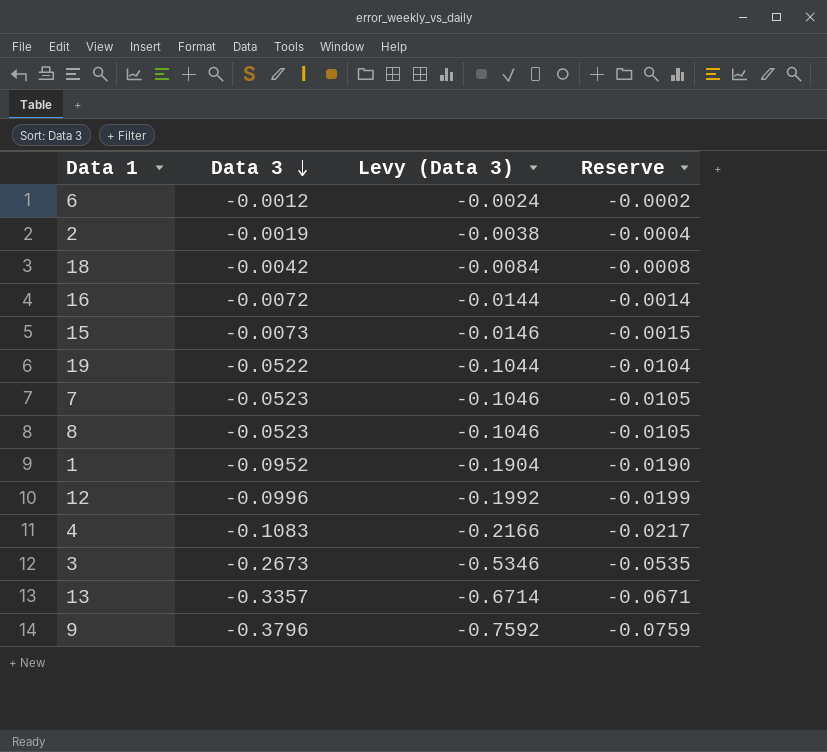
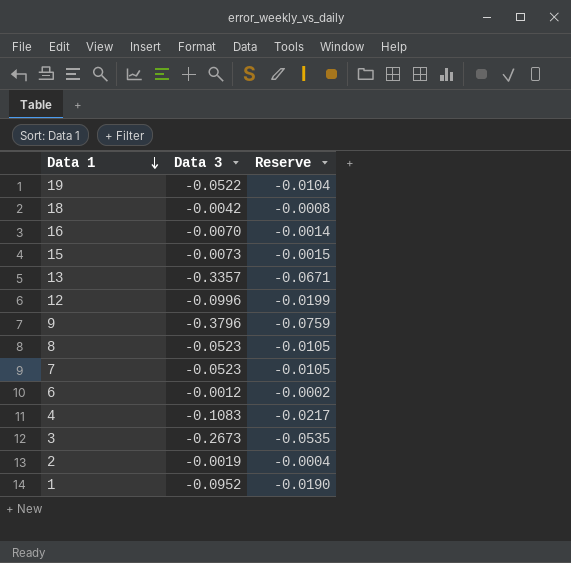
row order: Data 3 descending -> Data 1 descending
column Levy (Data 3) | formula: [Data 3] * 2 -> none
16 | Data 3: -0.0072 -> -0.0070

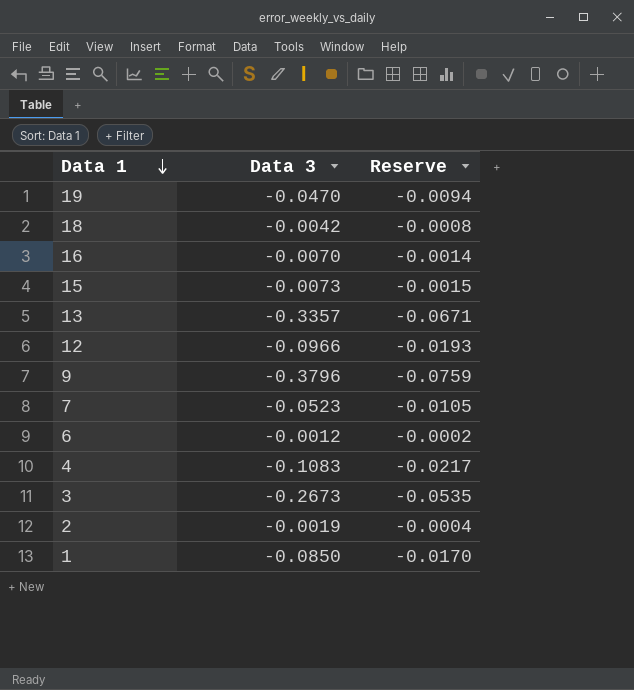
row 8: -0.0523 | -0.0105 -> none
19 | Data 3: -0.0522 -> -0.0470
19 | Reserve: -0.0104 -> -0.0094
12 | Data 3: -0.0996 -> -0.0966
12 | Reserve: -0.0199 -> -0.0193
1 | Data 3: -0.0952 -> -0.0850
1 | Reserve: -0.0190 -> -0.0170

